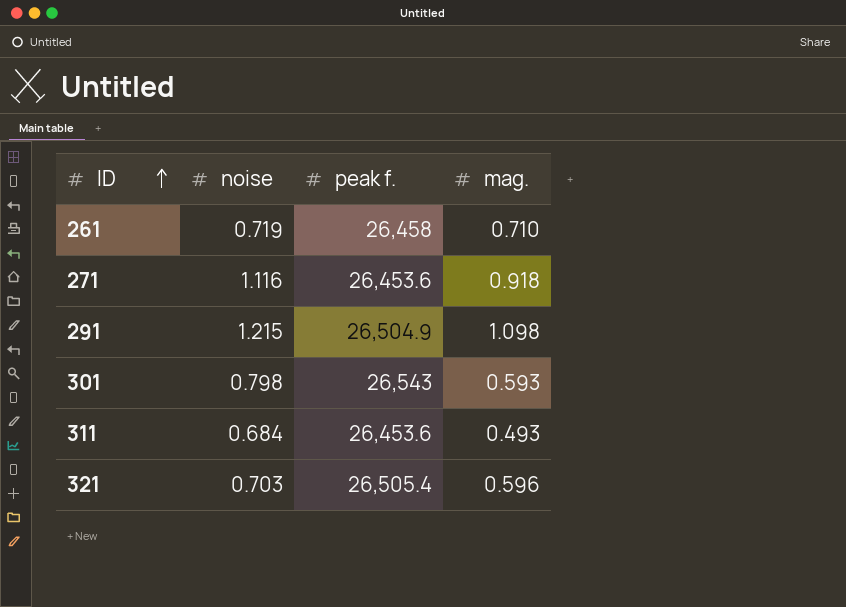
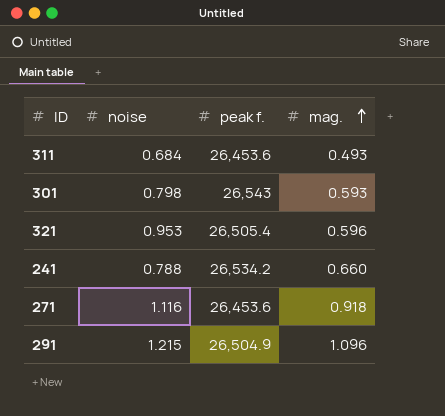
row order: ID ascending -> mag. ascending
row 261: 0.719 | 26,458 | 0.710 -> none
321 | noise: 0.703 -> 0.953
row 241: none -> 0.788 | 26,534.2 | 0.660
291 | mag.: 1.098 -> 1.096

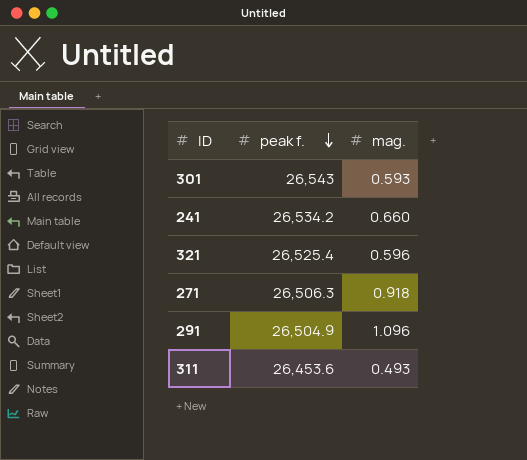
row order: mag. ascending -> peak f. descending
column noise | position: 2 -> none
321 | peak f.: 26,505.4 -> 26,525.4
271 | peak f.: 26,453.6 -> 26,506.3

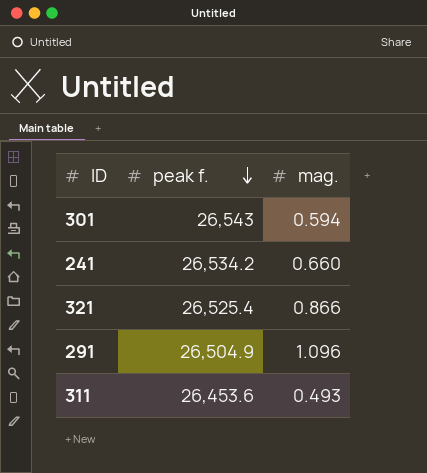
row 271: 26,506.3 | 0.918 -> none
301 | mag.: 0.593 -> 0.594
321 | mag.: 0.596 -> 0.866

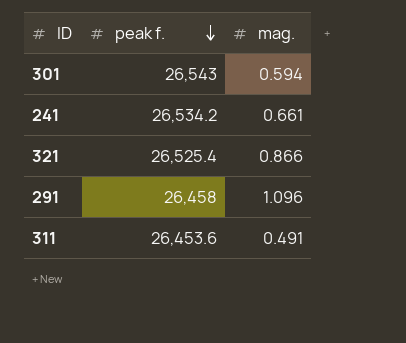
241 | mag.: 0.660 -> 0.661
291 | peak f.: 26,504.9 -> 26,458
311 | mag.: 0.493 -> 0.491

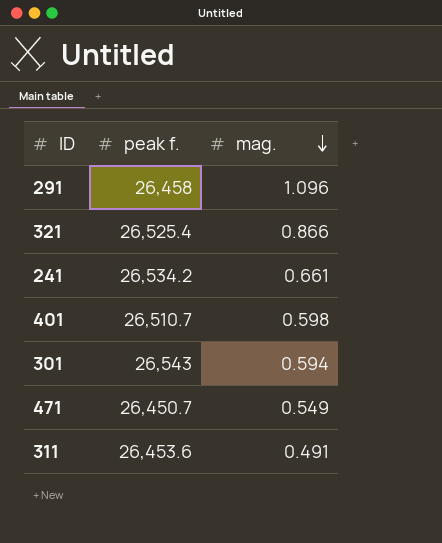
row order: peak f. descending -> mag. descending
row 401: none -> 26,510.7 | 0.598
row 471: none -> 26,450.7 | 0.549

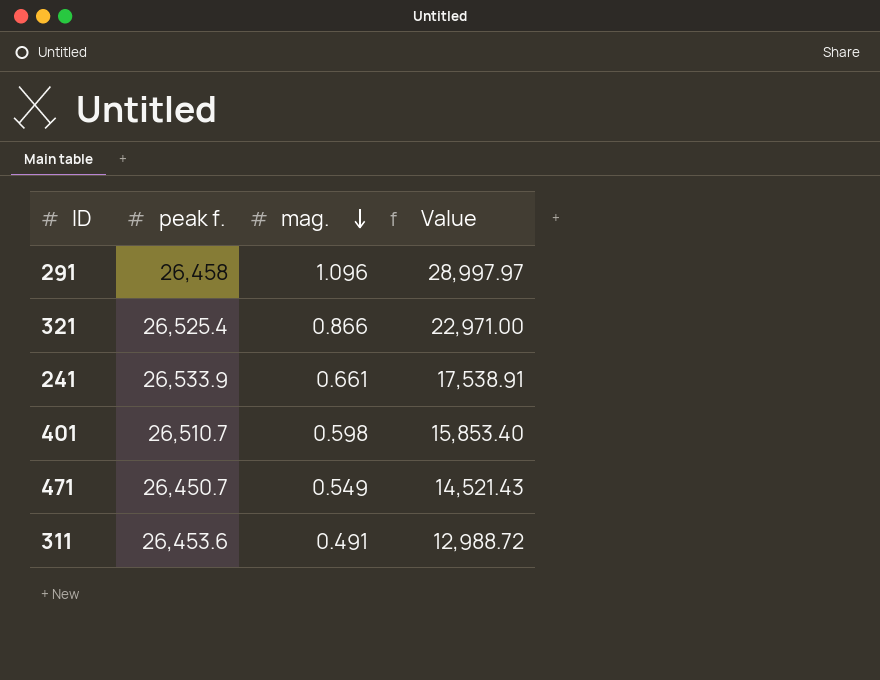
column Value | formula: none -> [peak f.] * [mag.]
row 301: 26,543 | 0.594 -> none
241 | peak f.: 26,534.2 -> 26,533.9

